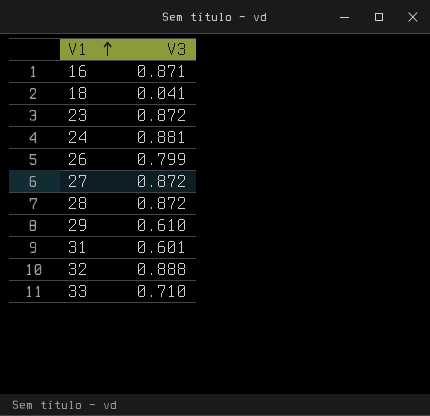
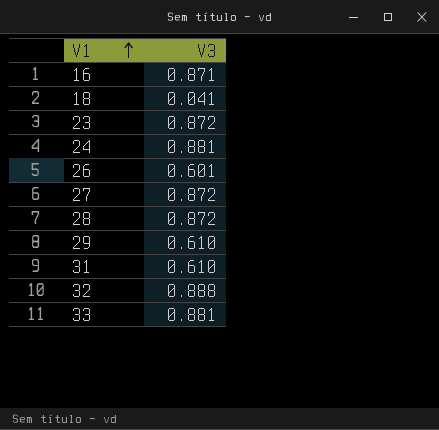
26 | V3: 0.799 -> 0.601
31 | V3: 0.601 -> 0.610
33 | V3: 0.710 -> 0.881

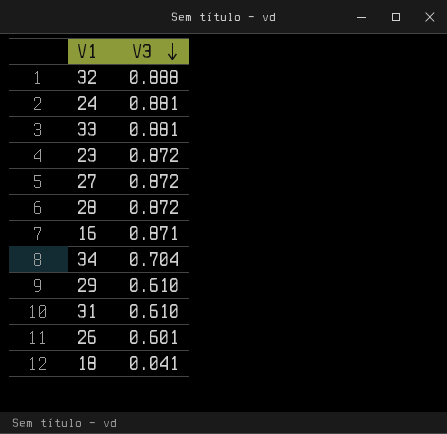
row order: V1 ascending -> V3 descending
row 34: none -> 0.704

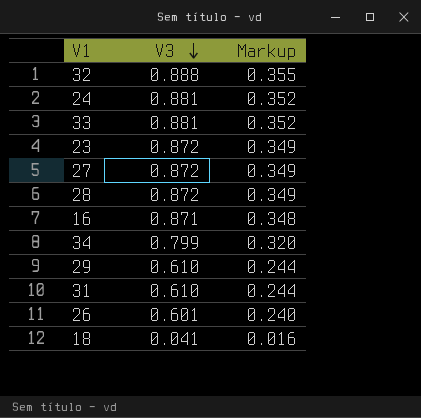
column Markup | formula: none -> [V3] * 0.4
34 | V3: 0.704 -> 0.799

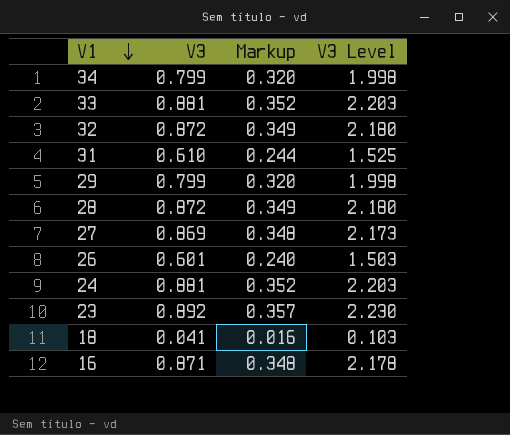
row order: V3 descending -> V1 descending
column V3 Level | formula: none -> [V3] * 2.5
32 | V3: 0.888 -> 0.872
32 | Markup: 0.355 -> 0.349
29 | V3: 0.610 -> 0.799
29 | Markup: 0.244 -> 0.320
27 | V3: 0.872 -> 0.869
27 | Markup: 0.349 -> 0.348
23 | V3: 0.872 -> 0.892
23 | Markup: 0.349 -> 0.357

